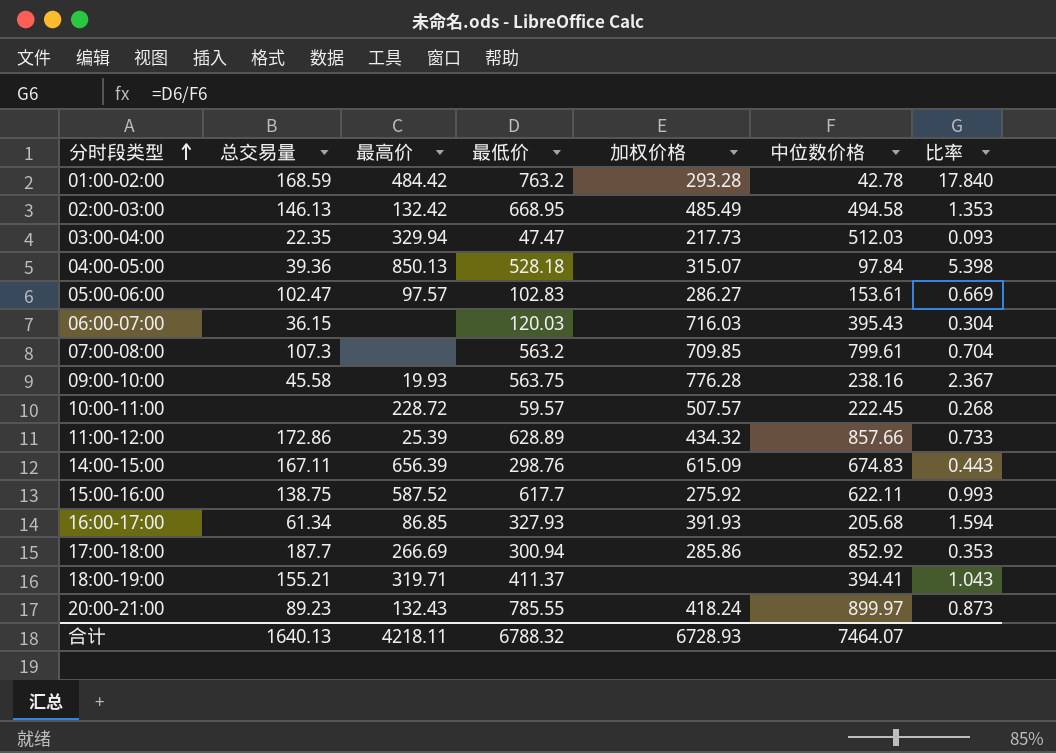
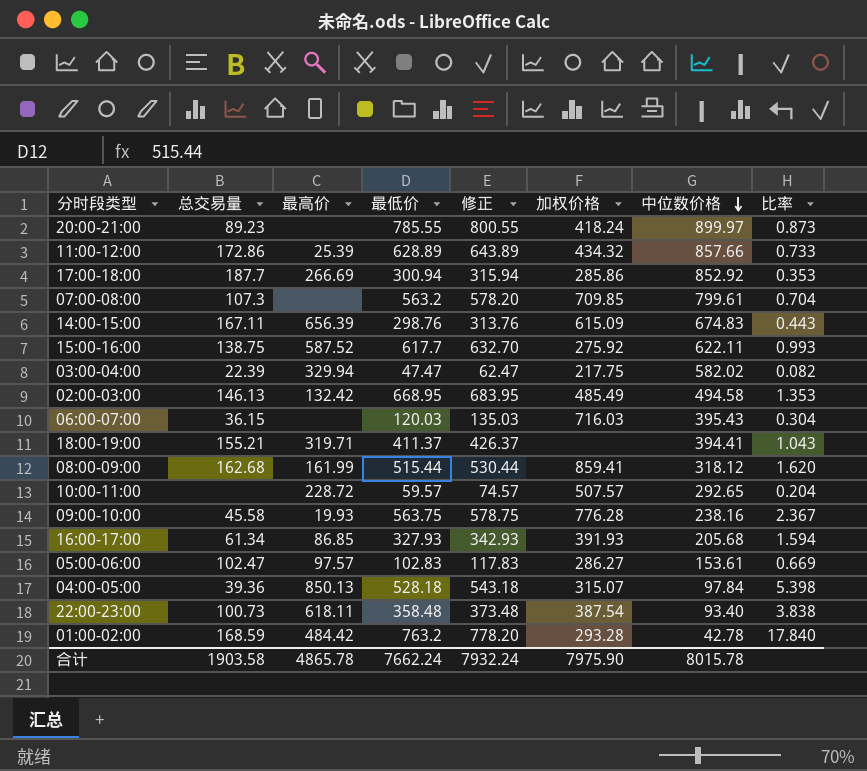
row order: 分时段类型 ascending -> 中位数价格 descending
column 修正 | formula: none -> [最低价] + 15
20:00-21:00 | 最高价: 132.43 -> none
03:00-04:00 | 总交易量: 22.35 -> 22.39
03:00-04:00 | 加权价格: 217.73 -> 217.75
03:00-04:00 | 中位数价格: 512.03 -> 582.02
03:00-04:00 | 比率: 0.093 -> 0.082
row 08:00-09:00: none -> 162.68 | 161.99 | 515.44 | 530.44 | 859.41 | 318.12 | 1.620
10:00-11:00 | 中位数价格: 222.45 -> 292.65
10:00-11:00 | 比率: 0.268 -> 0.204
row 22:00-23:00: none -> 100.73 | 618.11 | 358.48 | 373.48 | 387.54 | 93.40 | 3.838
合计 | 总交易量: 1640.13 -> 1903.58
合计 | 最高价: 4218.11 -> 4865.78
合计 | 最低价: 6788.32 -> 7662.24
合计 | 加权价格: 6728.93 -> 7975.90
合计 | 中位数价格: 7464.07 -> 8015.78

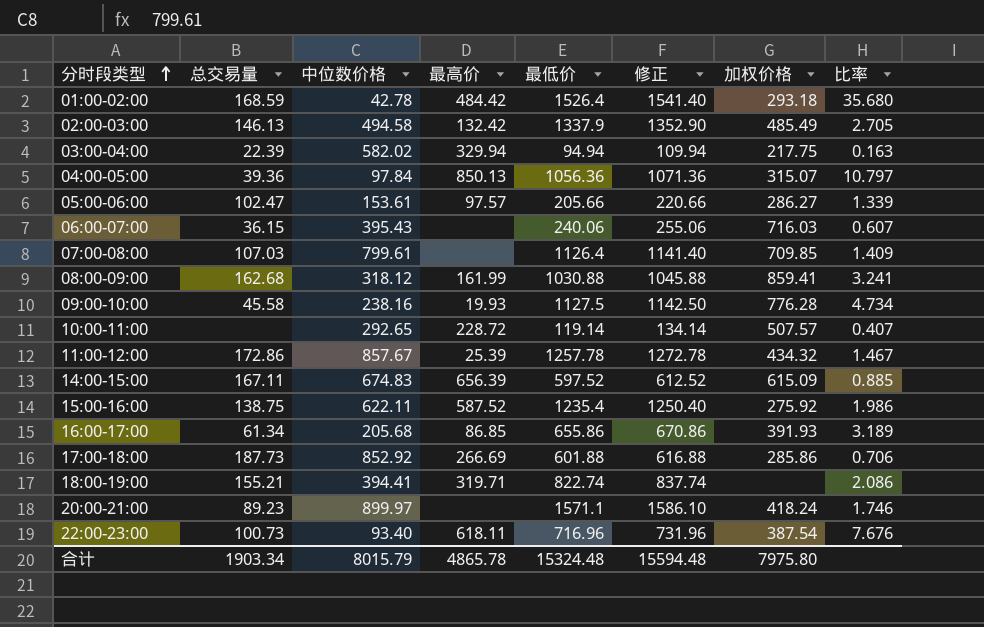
row order: 中位数价格 descending -> 分时段类型 ascending
column 中位数价格 | position: 7 -> 3
01:00-02:00 | 最低价: 763.2 -> 1526.4
01:00-02:00 | 修正: 778.20 -> 1541.40
01:00-02:00 | 加权价格: 293.28 -> 293.18
01:00-02:00 | 比率: 17.840 -> 35.680
02:00-03:00 | 最低价: 668.95 -> 1337.9
02:00-03:00 | 修正: 683.95 -> 1352.90
02:00-03:00 | 比率: 1.353 -> 2.705
03:00-04:00 | 最低价: 47.47 -> 94.94
03:00-04:00 | 修正: 62.47 -> 109.94
03:00-04:00 | 比率: 0.082 -> 0.163
04:00-05:00 | 最低价: 528.18 -> 1056.36
04:00-05:00 | 修正: 543.18 -> 1071.36
04:00-05:00 | 比率: 5.398 -> 10.797
05:00-06:00 | 最低价: 102.83 -> 205.66
05:00-06:00 | 修正: 117.83 -> 220.66
05:00-06:00 | 比率: 0.669 -> 1.339
06:00-07:00 | 最低价: 120.03 -> 240.06
06:00-07:00 | 修正: 135.03 -> 255.06
06:00-07:00 | 比率: 0.304 -> 0.607
07:00-08:00 | 总交易量: 107.3 -> 107.03
07:00-08:00 | 最低价: 563.2 -> 1126.4
07:00-08:00 | 修正: 578.20 -> 1141.40
07:00-08:00 | 比率: 0.704 -> 1.409
08:00-09:00 | 最低价: 515.44 -> 1030.88
08:00-09:00 | 修正: 530.44 -> 1045.88
08:00-09:00 | 比率: 1.620 -> 3.241
09:00-10:00 | 最低价: 563.75 -> 1127.5
09:00-10:00 | 修正: 578.75 -> 1142.50
09:00-10:00 | 比率: 2.367 -> 4.734
10:00-11:00 | 最低价: 59.57 -> 119.14
10:00-11:00 | 修正: 74.57 -> 134.14
10:00-11:00 | 比率: 0.204 -> 0.407
11:00-12:00 | 中位数价格: 857.66 -> 857.67
11:00-12:00 | 最低价: 628.89 -> 1257.78
11:00-12:00 | 修正: 643.89 -> 1272.78
11:00-12:00 | 比率: 0.733 -> 1.467
14:00-15:00 | 最低价: 298.76 -> 597.52
14:00-15:00 | 修正: 313.76 -> 612.52
14:00-15:00 | 比率: 0.443 -> 0.885
15:00-16:00 | 最低价: 617.7 -> 1235.4
15:00-16:00 | 修正: 632.70 -> 1250.40
15:00-16:00 | 比率: 0.993 -> 1.986
16:00-17:00 | 最低价: 327.93 -> 655.86
16:00-17:00 | 修正: 342.93 -> 670.86
16:00-17:00 | 比率: 1.594 -> 3.189
17:00-18:00 | 总交易量: 187.7 -> 187.73
17:00-18:00 | 最低价: 300.94 -> 601.88
17:00-18:00 | 修正: 315.94 -> 616.88
17:00-18:00 | 比率: 0.353 -> 0.706
18:00-19:00 | 最低价: 411.37 -> 822.74
18:00-19:00 | 修正: 426.37 -> 837.74
18:00-19:00 | 比率: 1.043 -> 2.086
20:00-21:00 | 最低价: 785.55 -> 1571.1
20:00-21:00 | 修正: 800.55 -> 1586.10
20:00-21:00 | 比率: 0.873 -> 1.746
22:00-23:00 | 最低价: 358.48 -> 716.96
22:00-23:00 | 修正: 373.48 -> 731.96
22:00-23:00 | 比率: 3.838 -> 7.676
合计 | 总交易量: 1903.58 -> 1903.34
合计 | 中位数价格: 8015.78 -> 8015.79
合计 | 最低价: 7662.24 -> 15324.48
合计 | 修正: 7932.24 -> 15594.48
合计 | 加权价格: 7975.90 -> 7975.80

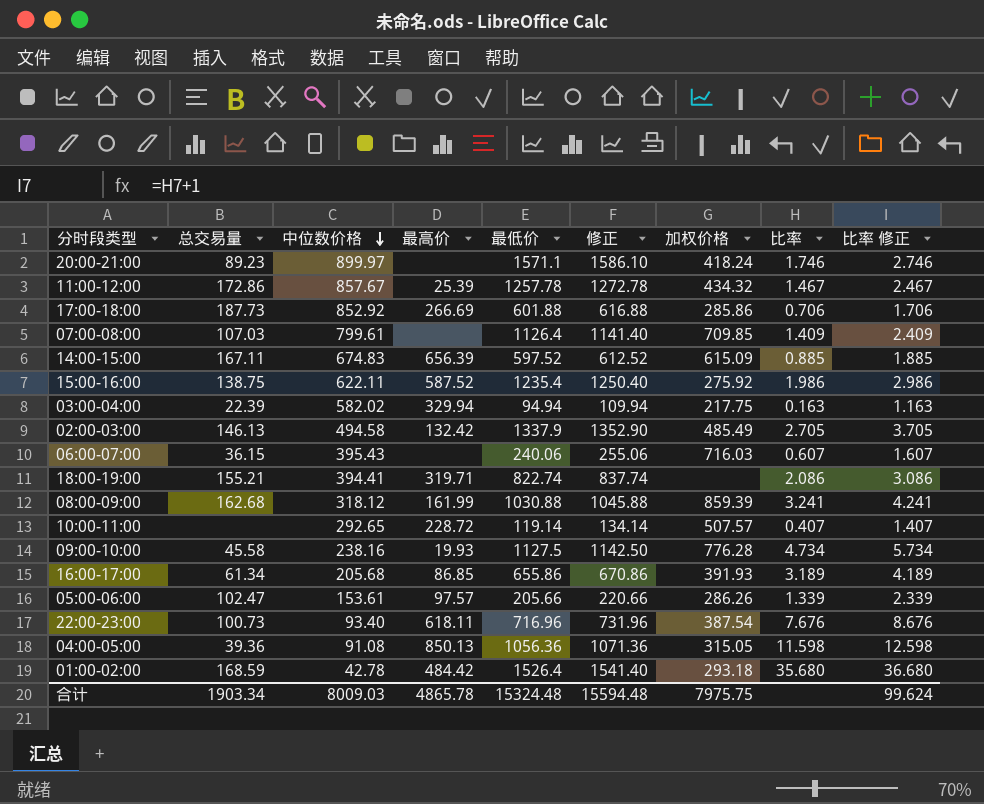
row order: 分时段类型 ascending -> 中位数价格 descending
column 比率 修正 | formula: none -> [比率] + 1
08:00-09:00 | 加权价格: 859.41 -> 859.39
05:00-06:00 | 加权价格: 286.27 -> 286.26
04:00-05:00 | 中位数价格: 97.84 -> 91.08
04:00-05:00 | 加权价格: 315.07 -> 315.05
04:00-05:00 | 比率: 10.797 -> 11.598
合计 | 中位数价格: 8015.79 -> 8009.03
合计 | 加权价格: 7975.80 -> 7975.75

